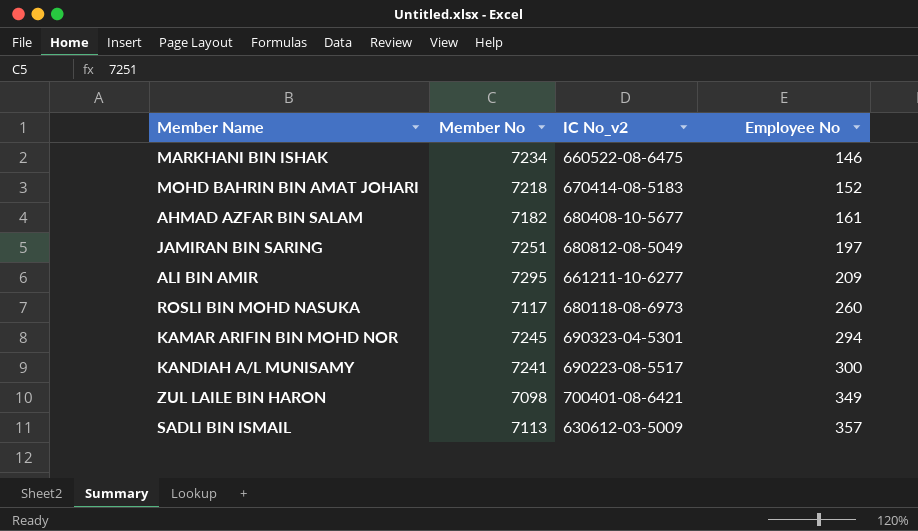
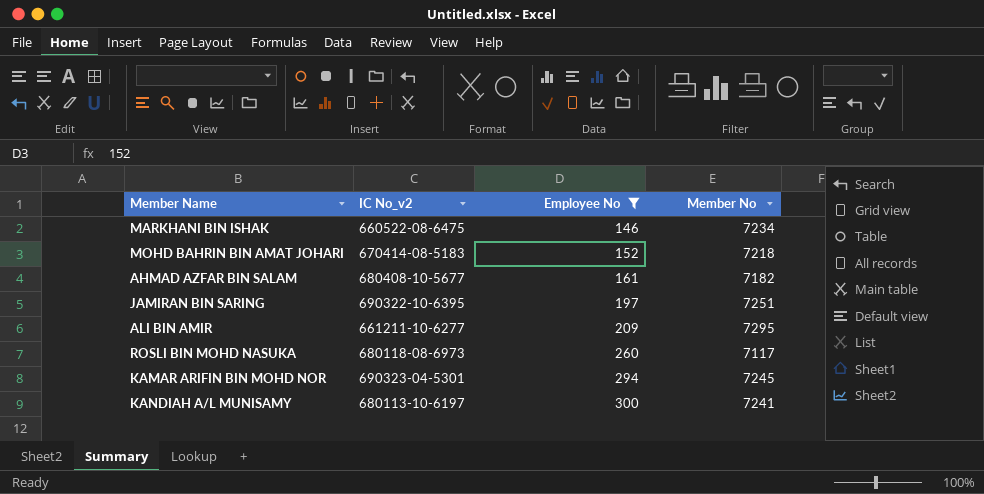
filter: none -> Employee No <= 300
column Member No | position: 2 -> 4
JAMIRAN BIN SARING | IC No_v2: 680812-08-5049 -> 690322-10-6395
KANDIAH A/L MUNISAMY | IC No_v2: 690223-08-5517 -> 680113-10-6197

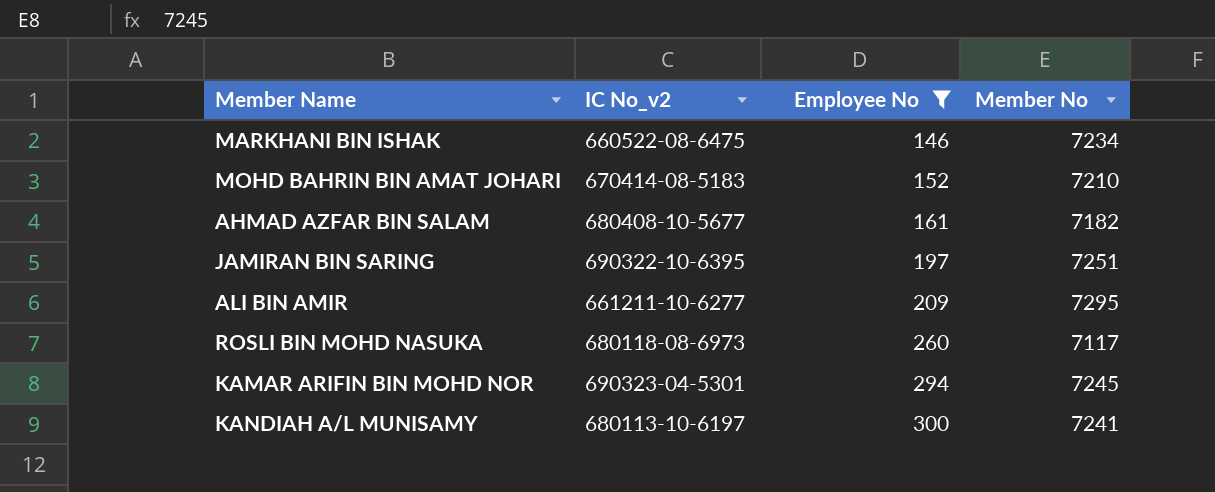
MOHD BAHRIN BIN AMAT JOHARI | Member No: 7218 -> 7210

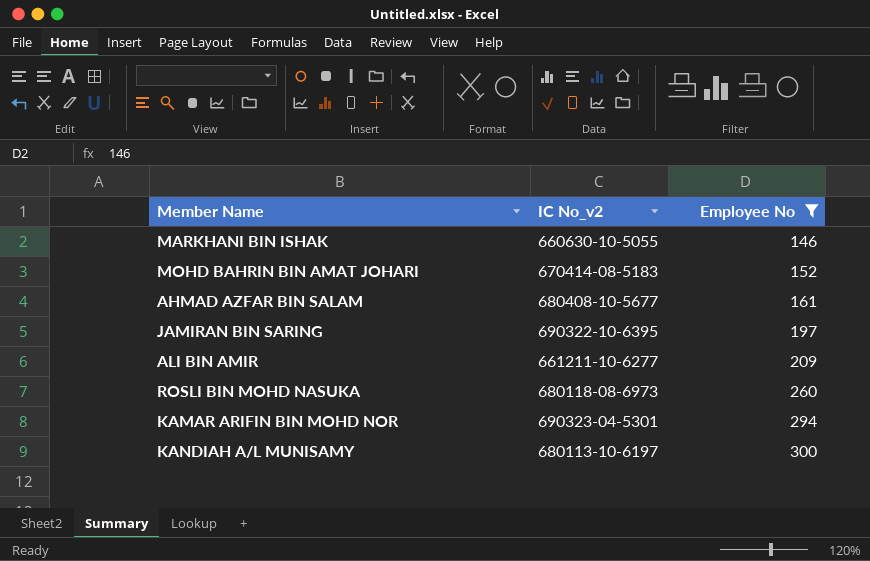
column Member No | position: 4 -> none
MARKHANI BIN ISHAK | IC No_v2: 660522-08-6475 -> 660630-10-5055

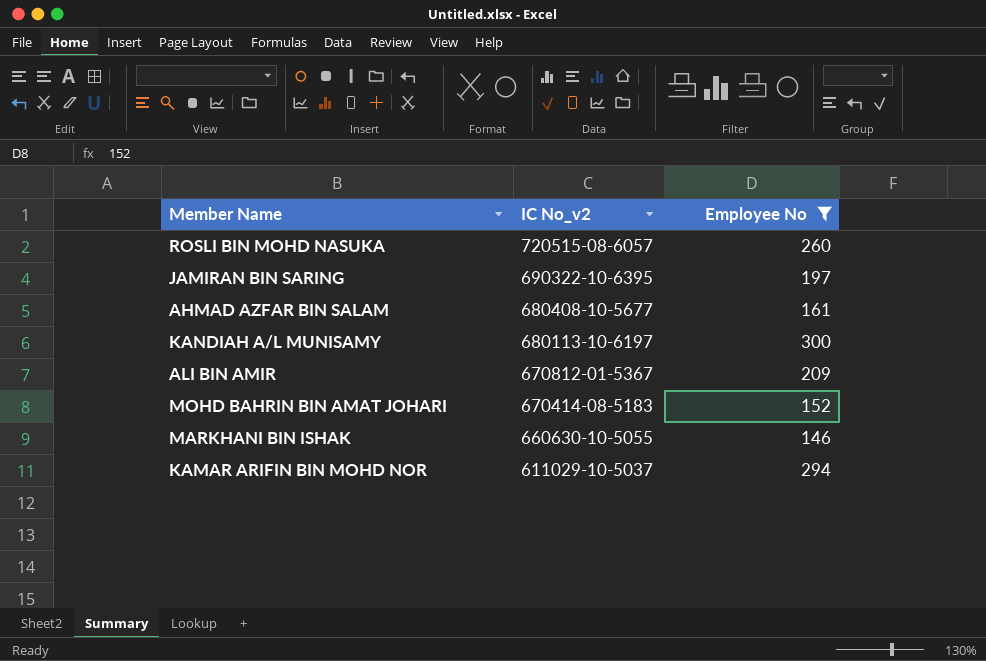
row order: Employee No ascending -> IC No_v2 descending
ROSLI BIN MOHD NASUKA | IC No_v2: 680118-08-6973 -> 720515-08-6057
ALI BIN AMIR | IC No_v2: 661211-10-6277 -> 670812-01-5367
KAMAR ARIFIN BIN MOHD NOR | IC No_v2: 690323-04-5301 -> 611029-10-5037

